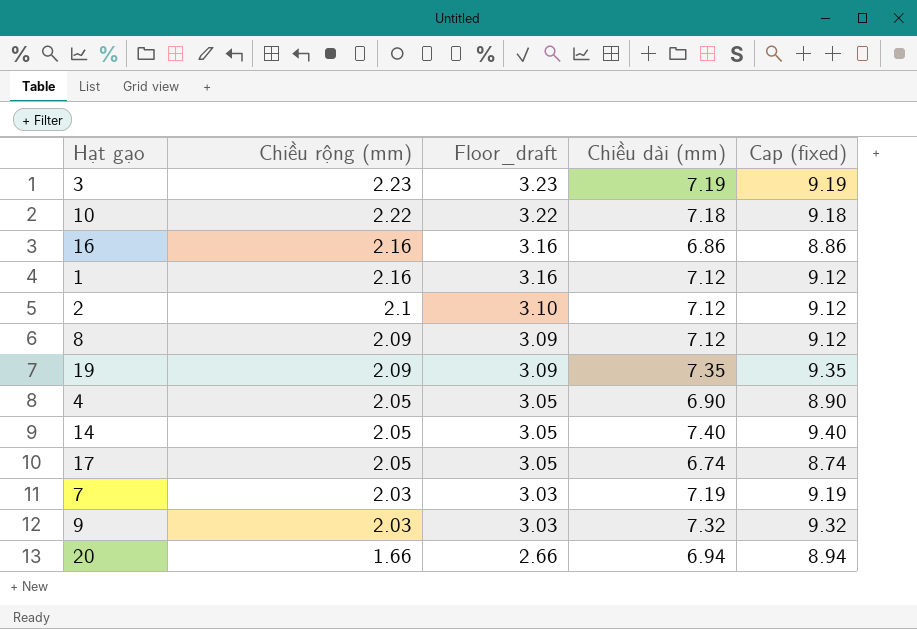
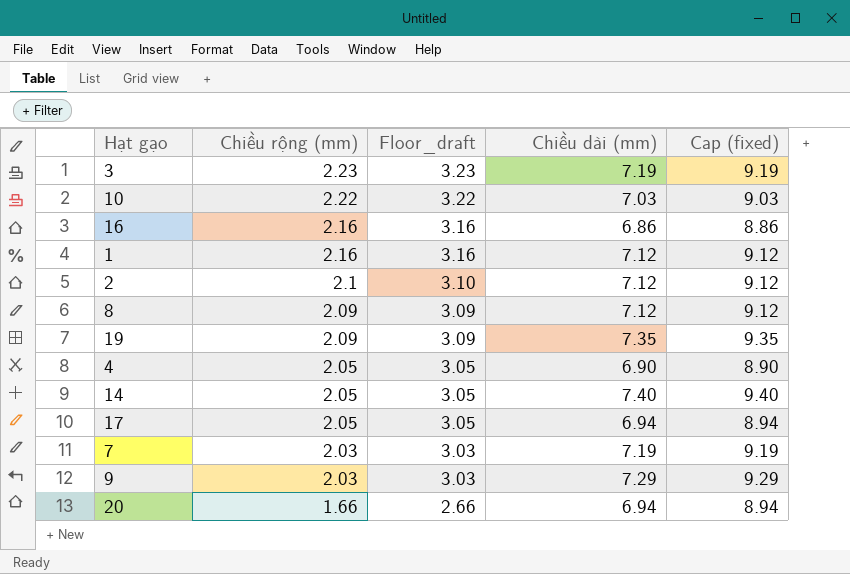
10 | Chiều dài (mm): 7.18 -> 7.03
10 | Cap (fixed): 9.18 -> 9.03
17 | Chiều dài (mm): 6.74 -> 6.94
17 | Cap (fixed): 8.74 -> 8.94
9 | Chiều dài (mm): 7.32 -> 7.29
9 | Cap (fixed): 9.32 -> 9.29

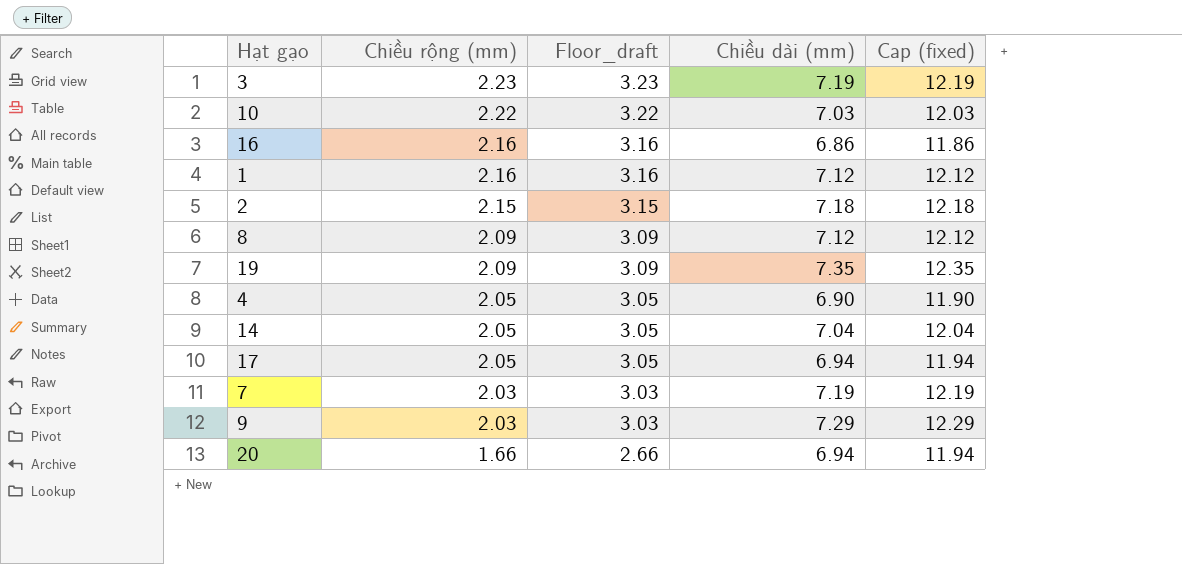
column Cap (fixed) | formula: [Chiều dài (mm)] + 2 -> [Chiều dài (mm)] + 5
2 | Chiều rộng (mm): 2.1 -> 2.15
2 | Floor_draft: 3.10 -> 3.15
2 | Chiều dài (mm): 7.12 -> 7.18
14 | Chiều dài (mm): 7.40 -> 7.04

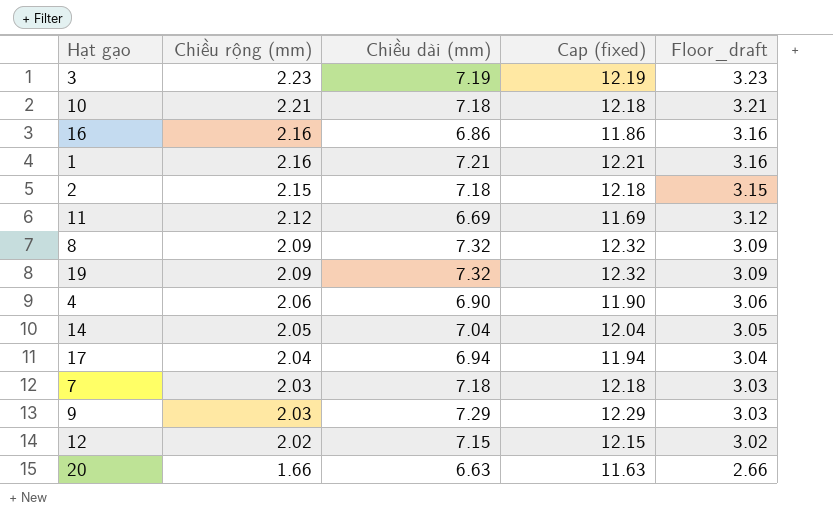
column Floor_draft | position: 3 -> 5
10 | Chiều rộng (mm): 2.22 -> 2.21
10 | Chiều dài (mm): 7.03 -> 7.18
10 | Cap (fixed): 12.03 -> 12.18
10 | Floor_draft: 3.22 -> 3.21
1 | Chiều dài (mm): 7.12 -> 7.21
1 | Cap (fixed): 12.12 -> 12.21
row 11: none -> 2.12 | 6.69 | 11.69 | 3.12
8 | Chiều dài (mm): 7.12 -> 7.32
8 | Cap (fixed): 12.12 -> 12.32
19 | Chiều dài (mm): 7.35 -> 7.32
19 | Cap (fixed): 12.35 -> 12.32
4 | Chiều rộng (mm): 2.05 -> 2.06
4 | Floor_draft: 3.05 -> 3.06
17 | Chiều rộng (mm): 2.05 -> 2.04
17 | Floor_draft: 3.05 -> 3.04
7 | Chiều dài (mm): 7.19 -> 7.18
7 | Cap (fixed): 12.19 -> 12.18
row 12: none -> 2.02 | 7.15 | 12.15 | 3.02
20 | Chiều dài (mm): 6.94 -> 6.63
20 | Cap (fixed): 11.94 -> 11.63

